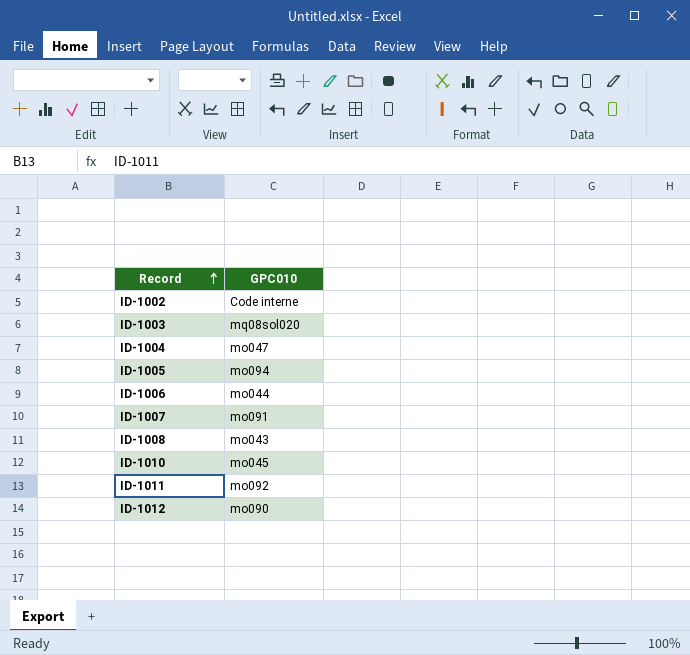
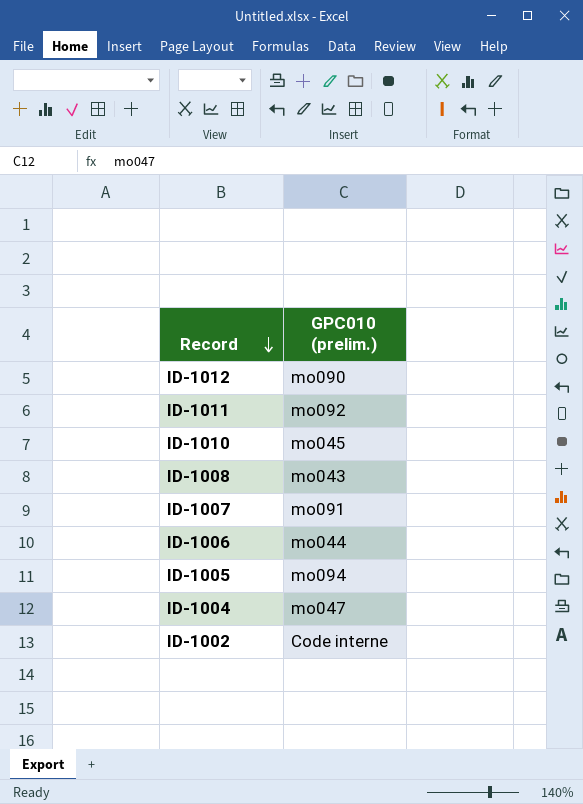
row order: Record ascending -> Record descending
column name: GPC010 -> GPC010 (prelim.)
row ID-1003: mq08sol020 -> none

